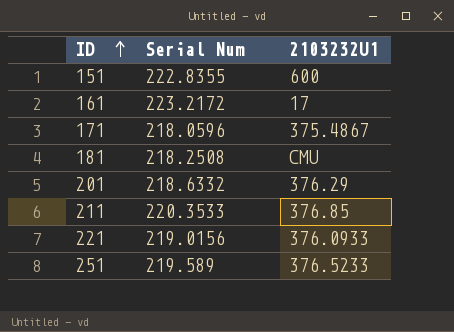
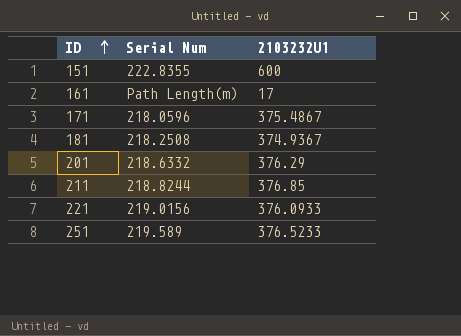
161 | Serial Num: 223.2172 -> Path Length(m)
181 | 2103232U1: CMU -> 374.9367
211 | Serial Num: 220.3533 -> 218.8244

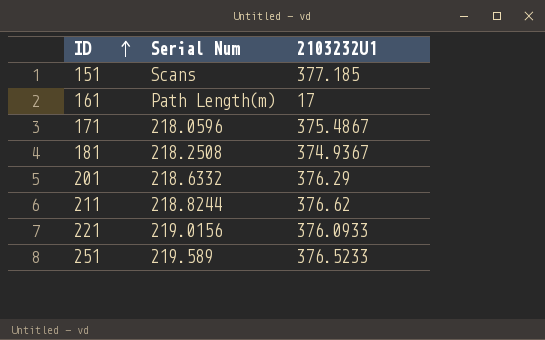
151 | Serial Num: 222.8355 -> Scans
151 | 2103232U1: 600 -> 377.185
211 | 2103232U1: 376.85 -> 376.62

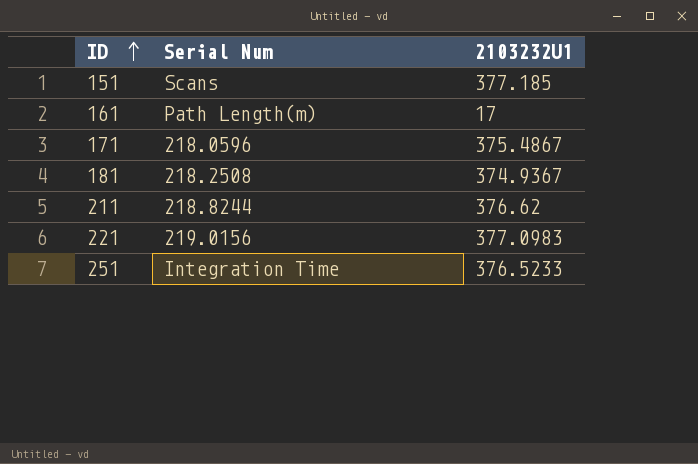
row 201: 218.6332 | 376.29 -> none
221 | 2103232U1: 376.0933 -> 377.0983
251 | Serial Num: 219.589 -> Integration Time

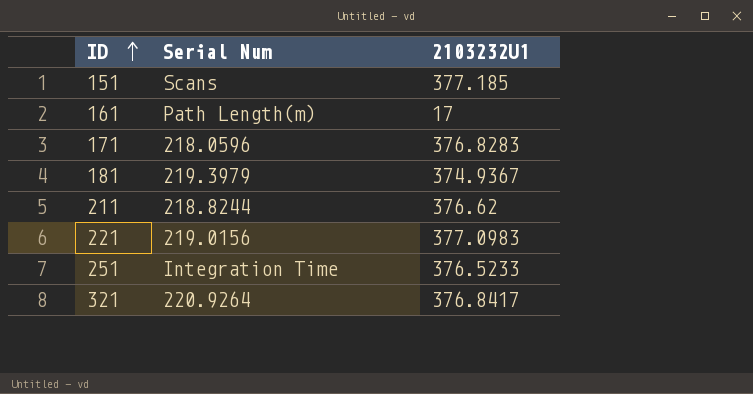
171 | 2103232U1: 375.4867 -> 376.8283
181 | Serial Num: 218.2508 -> 219.3979
row 321: none -> 220.9264 | 376.8417

